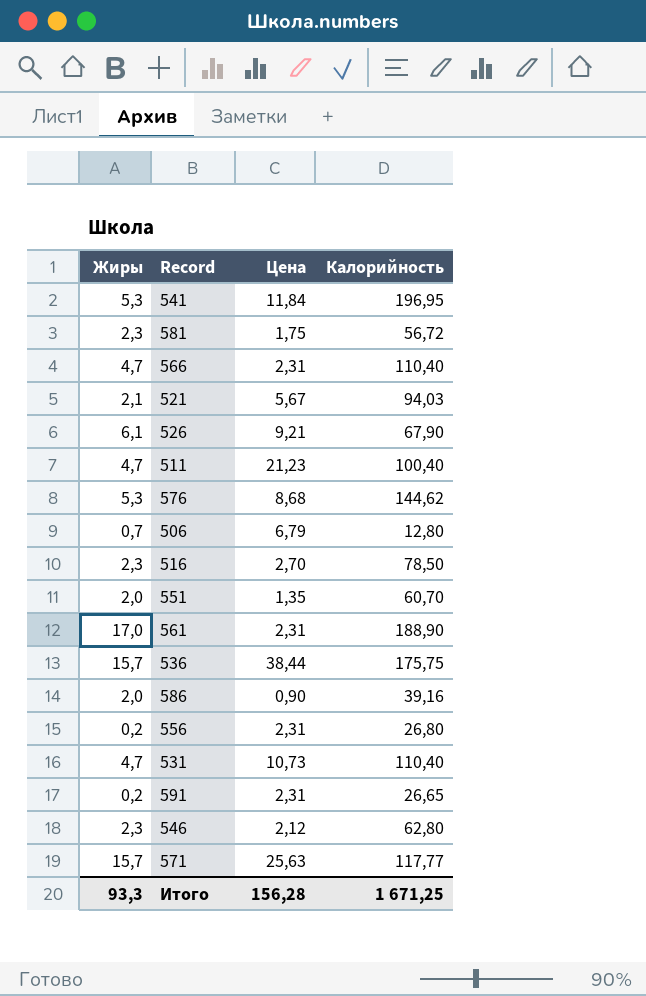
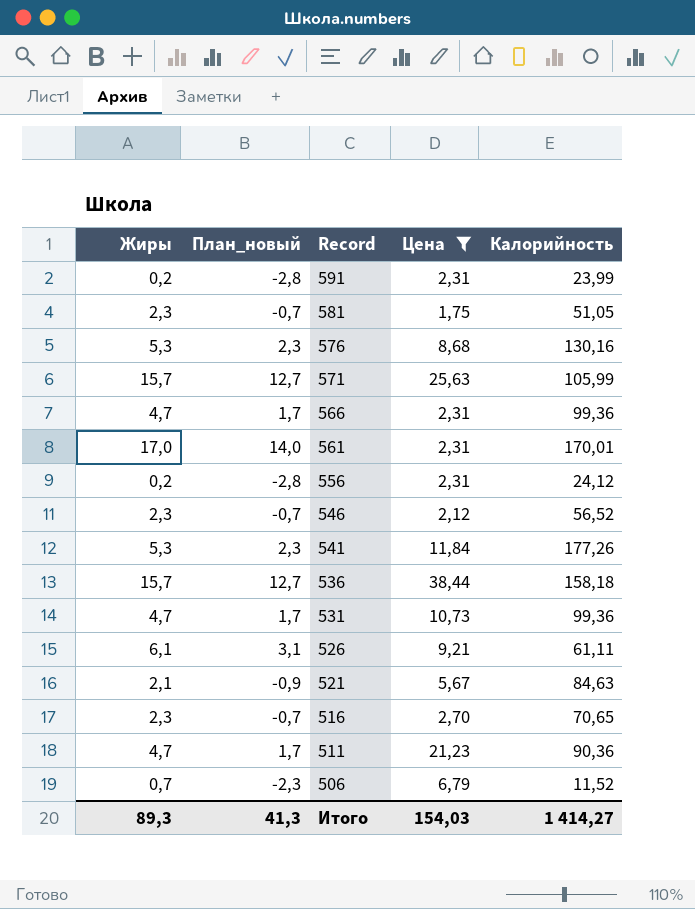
filter: none -> Цена >= 1,75
row order: none -> Record descending
column План_новый | formula: none -> [Жиры] - 3
591 | Калорийность: 26,65 -> 23,99
581 | Калорийность: 56,72 -> 51,05
576 | Калорийность: 144,62 -> 130,16
571 | Калорийность: 117,77 -> 105,99
566 | Калорийность: 110,40 -> 99,36
561 | Калорийность: 188,90 -> 170,01
556 | Калорийность: 26,80 -> 24,12
546 | Калорийность: 62,80 -> 56,52
541 | Калорийность: 196,95 -> 177,26
536 | Калорийность: 175,75 -> 158,18
531 | Калорийность: 110,40 -> 99,36
526 | Калорийность: 67,90 -> 61,11
521 | Калорийность: 94,03 -> 84,63
516 | Калорийность: 78,50 -> 70,65
511 | Калорийность: 100,40 -> 90,36
506 | Калорийность: 12,80 -> 11,52
Итого | Жиры: 93,3 -> 89,3
Итого | Цена: 156,28 -> 154,03
Итого | Калорийность: 1 671,25 -> 1 414,27

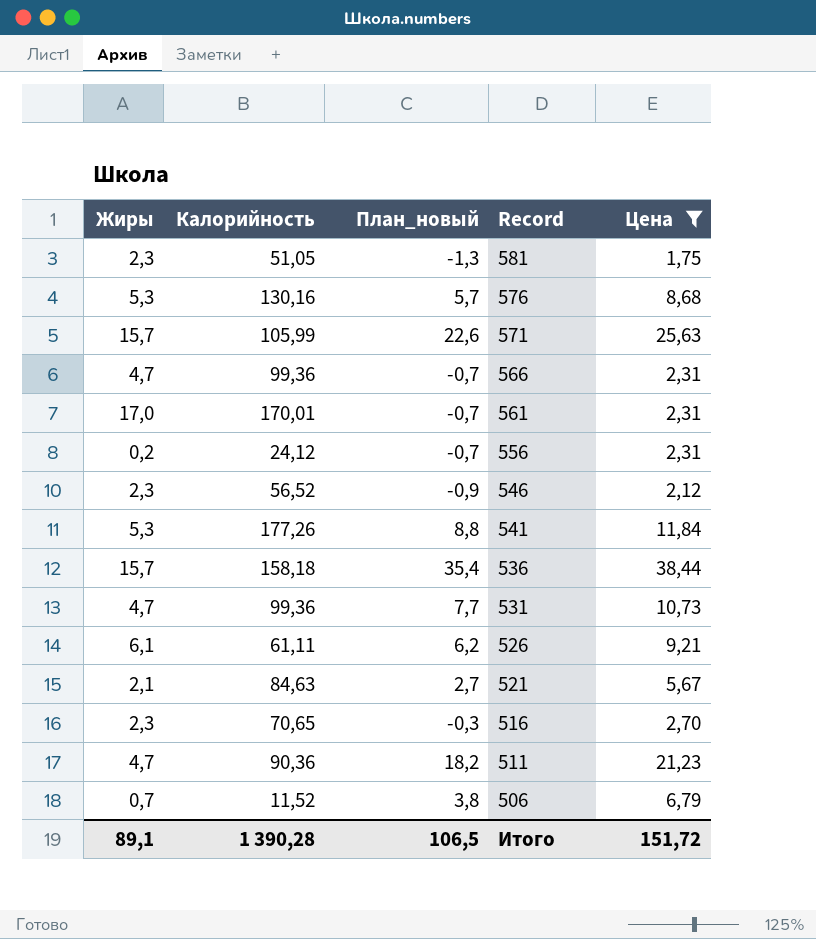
column Калорийность | position: 5 -> 2
column План_новый | formula: [Жиры] - 3 -> [Цена] - 3
row 591: 0,2 | -2,8 | 2,31 | 23,99 -> none
Итого | Жиры: 89,3 -> 89,1
Итого | Калорийность: 1 414,27 -> 1 390,28
Итого | План_новый: 41,3 -> 106,5
Итого | Цена: 154,03 -> 151,72

